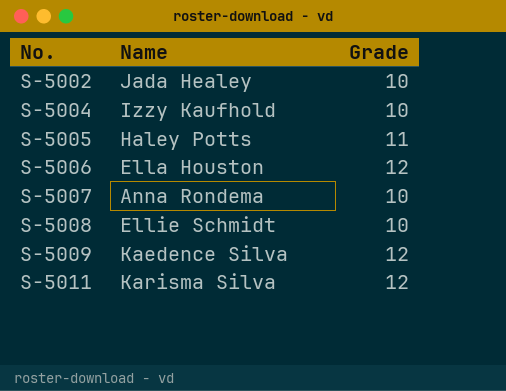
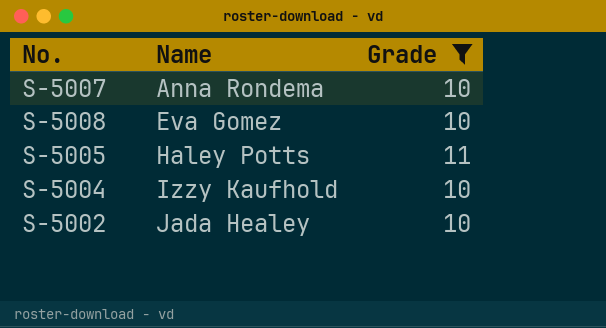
filter: none -> Grade != 12
row order: No. ascending -> Name ascending
S-5008 | Name: Ellie Schmidt -> Eva Gomez

